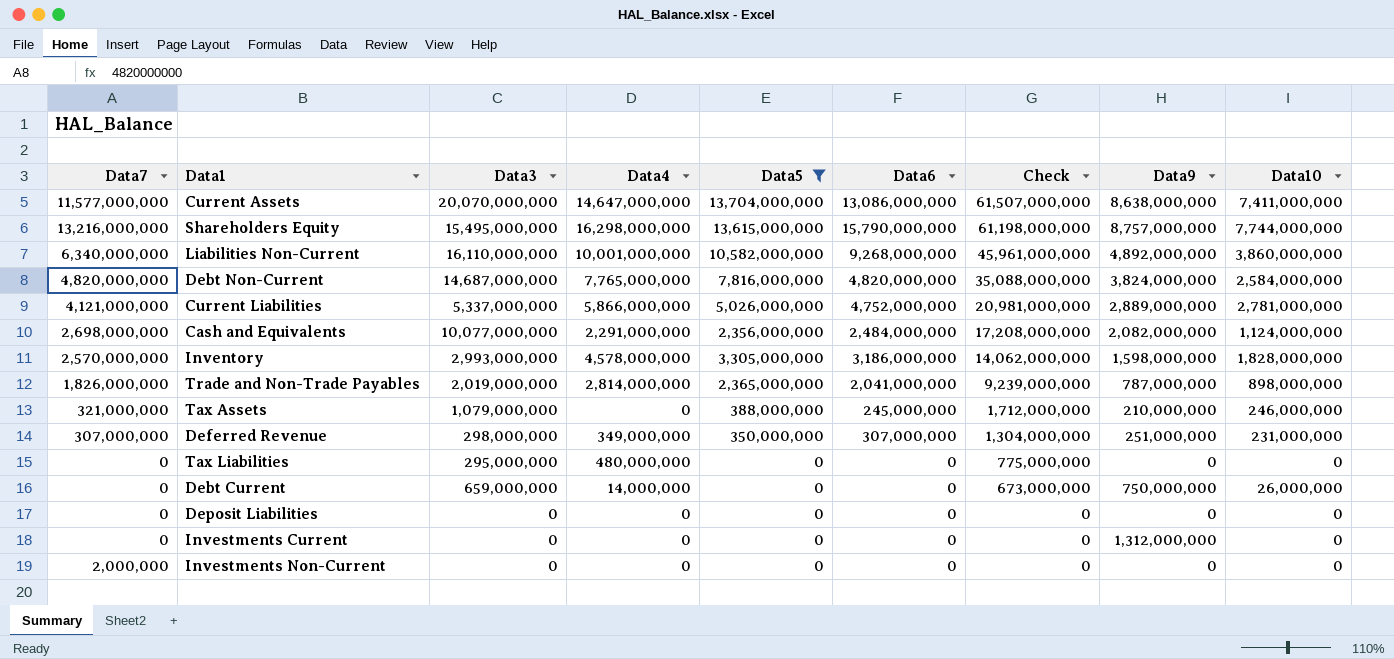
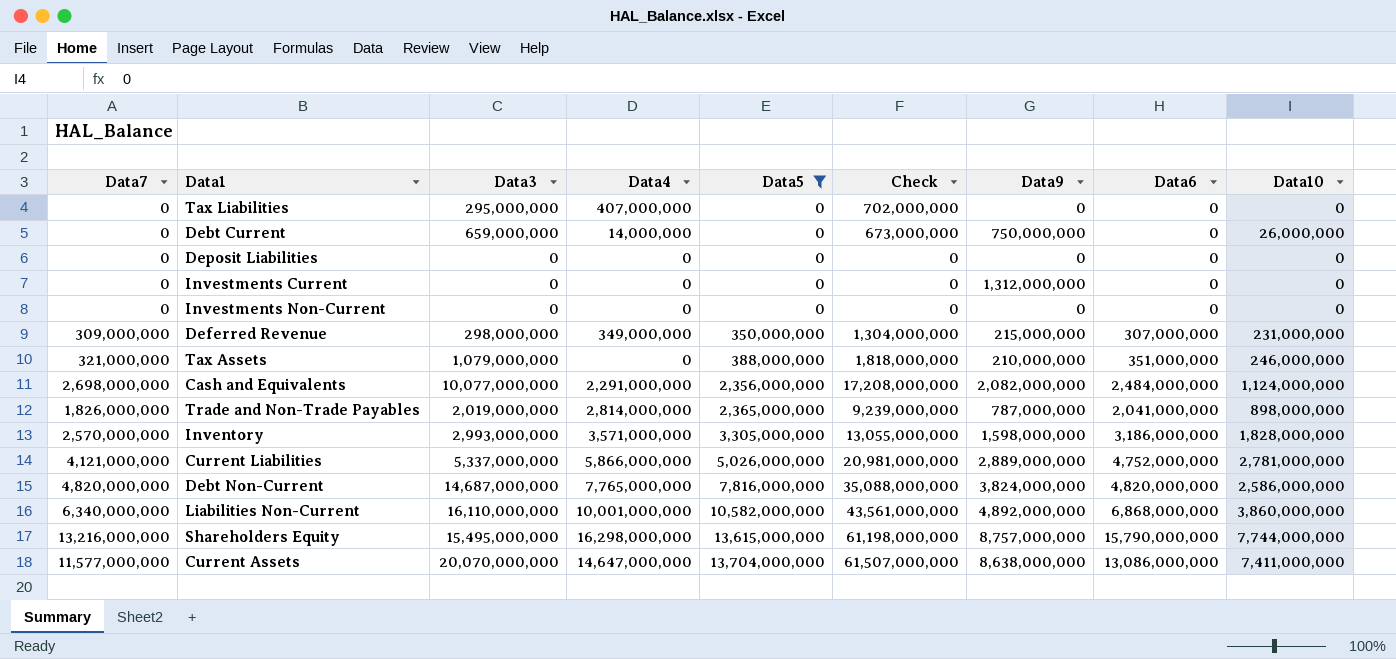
row order: Check descending -> Data5 ascending
column Data6 | position: 6 -> 8
Tax Liabilities | Data4: 480,000,000 -> 407,000,000
Tax Liabilities | Check: 775,000,000 -> 702,000,000
Investments Non-Current | Data7: 2,000,000 -> 0
Deferred Revenue | Data7: 307,000,000 -> 309,000,000
Deferred Revenue | Data9: 251,000,000 -> 215,000,000
Tax Assets | Check: 1,712,000,000 -> 1,818,000,000
Tax Assets | Data6: 245,000,000 -> 351,000,000
Inventory | Data4: 4,578,000,000 -> 3,571,000,000
Inventory | Check: 14,062,000,000 -> 13,055,000,000
Debt Non-Current | Data10: 2,584,000,000 -> 2,586,000,000
Liabilities Non-Current | Check: 45,961,000,000 -> 43,561,000,000
Liabilities Non-Current | Data6: 9,268,000,000 -> 6,868,000,000

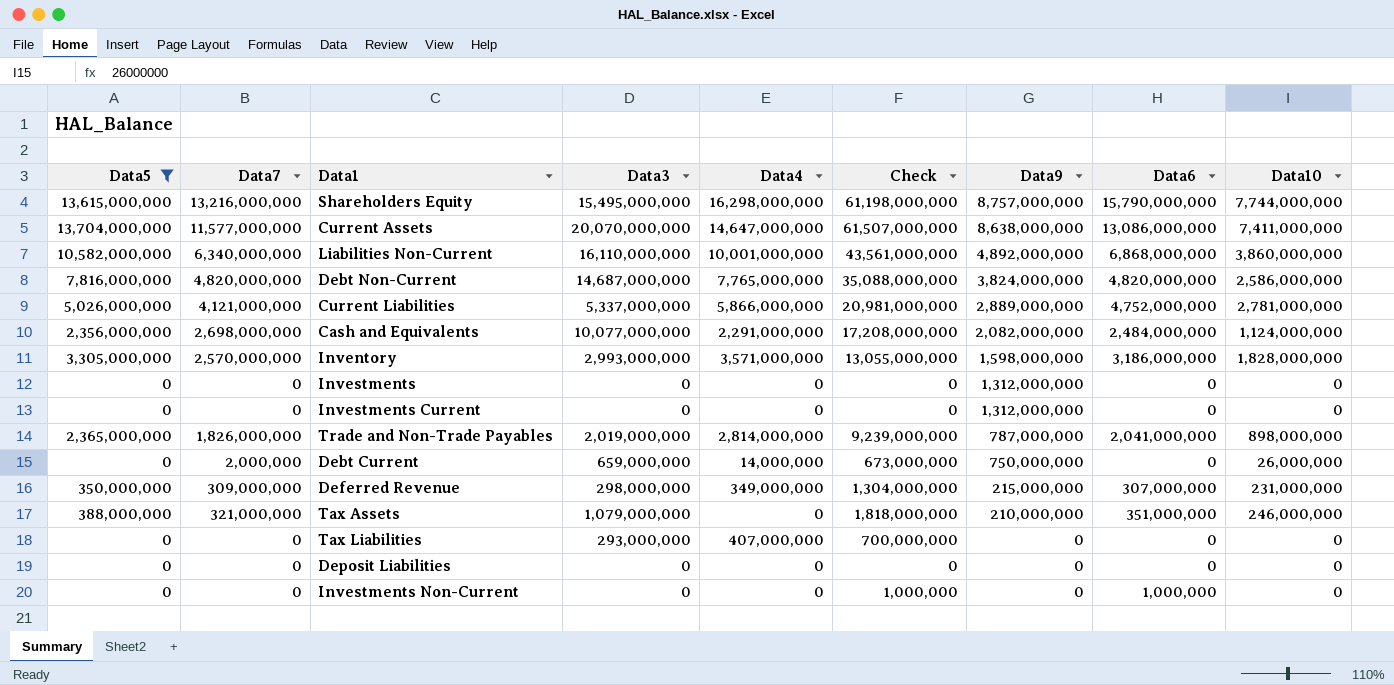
row order: Data5 ascending -> Data9 descending
column Data5 | position: 5 -> 1
row Investments: none -> 0 | 0 | 0 | 0 | 0 | 1,312,000,000 | 0 | 0
Debt Current | Data7: 0 -> 2,000,000
Tax Liabilities | Data3: 295,000,000 -> 293,000,000
Tax Liabilities | Check: 702,000,000 -> 700,000,000
Investments Non-Current | Check: 0 -> 1,000,000
Investments Non-Current | Data6: 0 -> 1,000,000

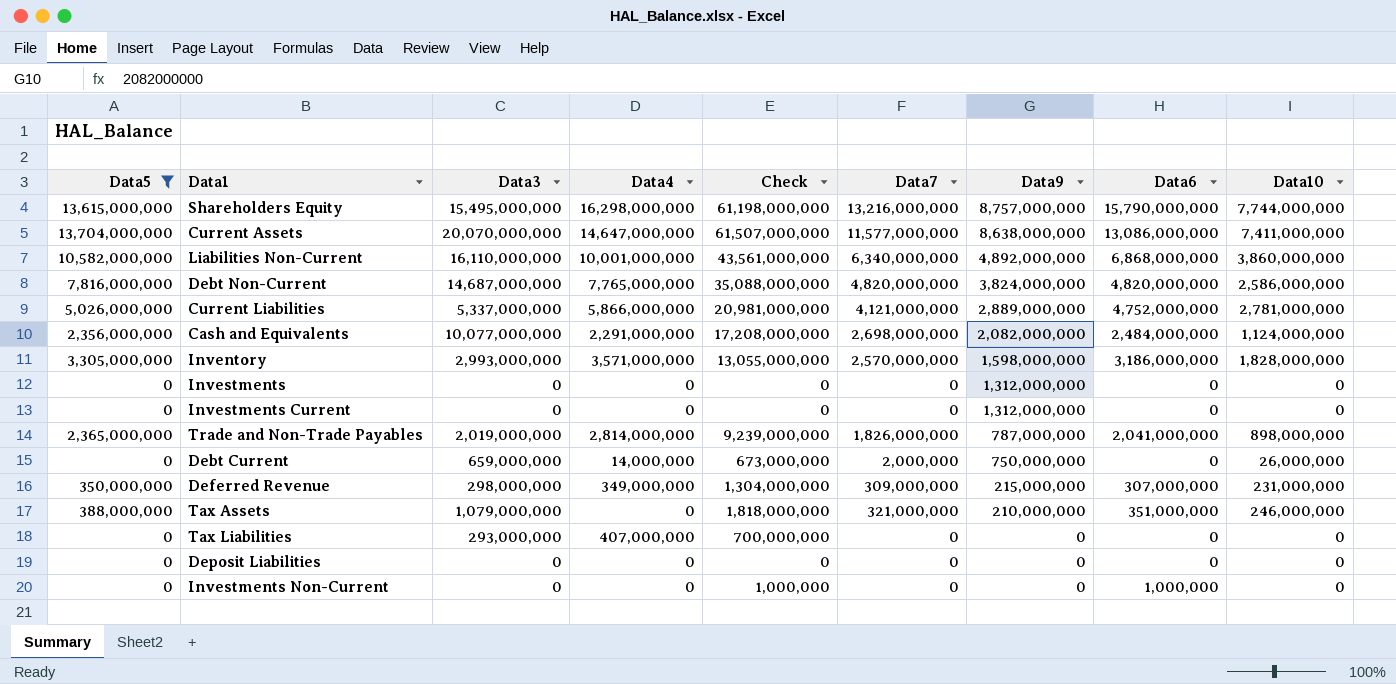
column Data7 | position: 2 -> 6

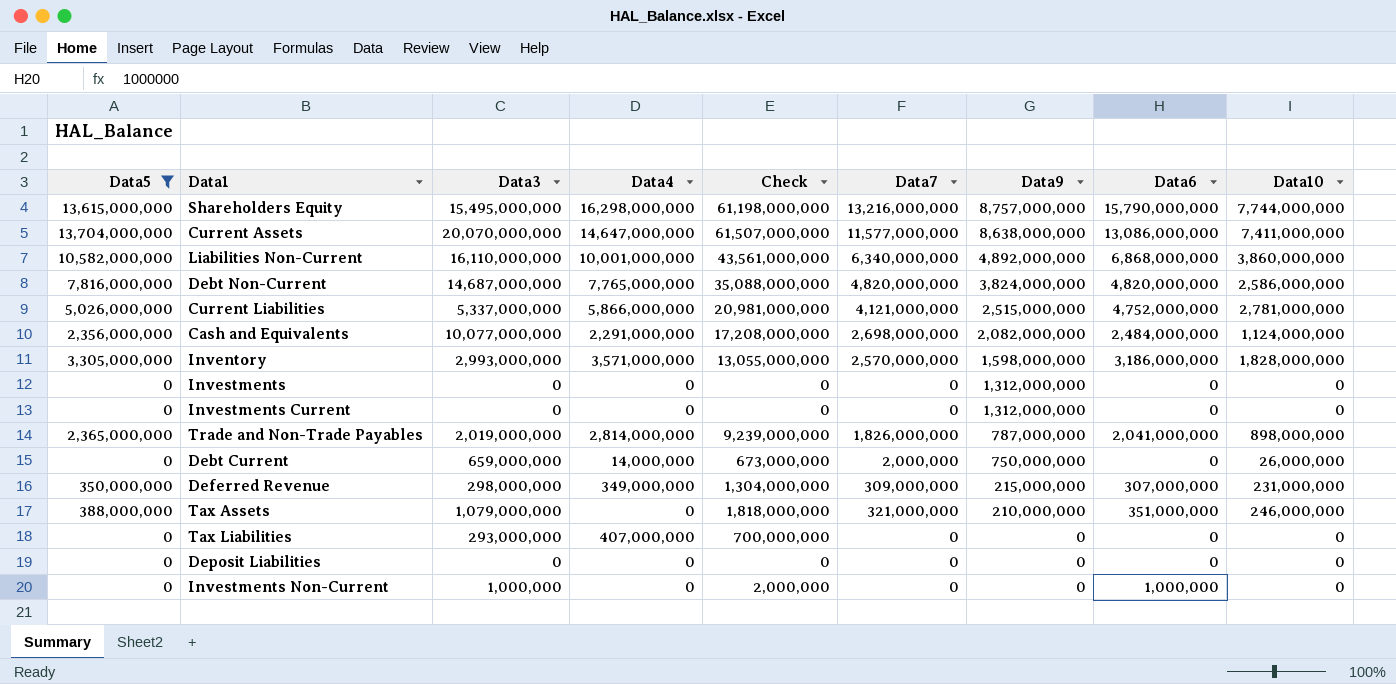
Current Liabilities | Data9: 2,889,000,000 -> 2,515,000,000
Investments Non-Current | Data3: 0 -> 1,000,000
Investments Non-Current | Check: 1,000,000 -> 2,000,000

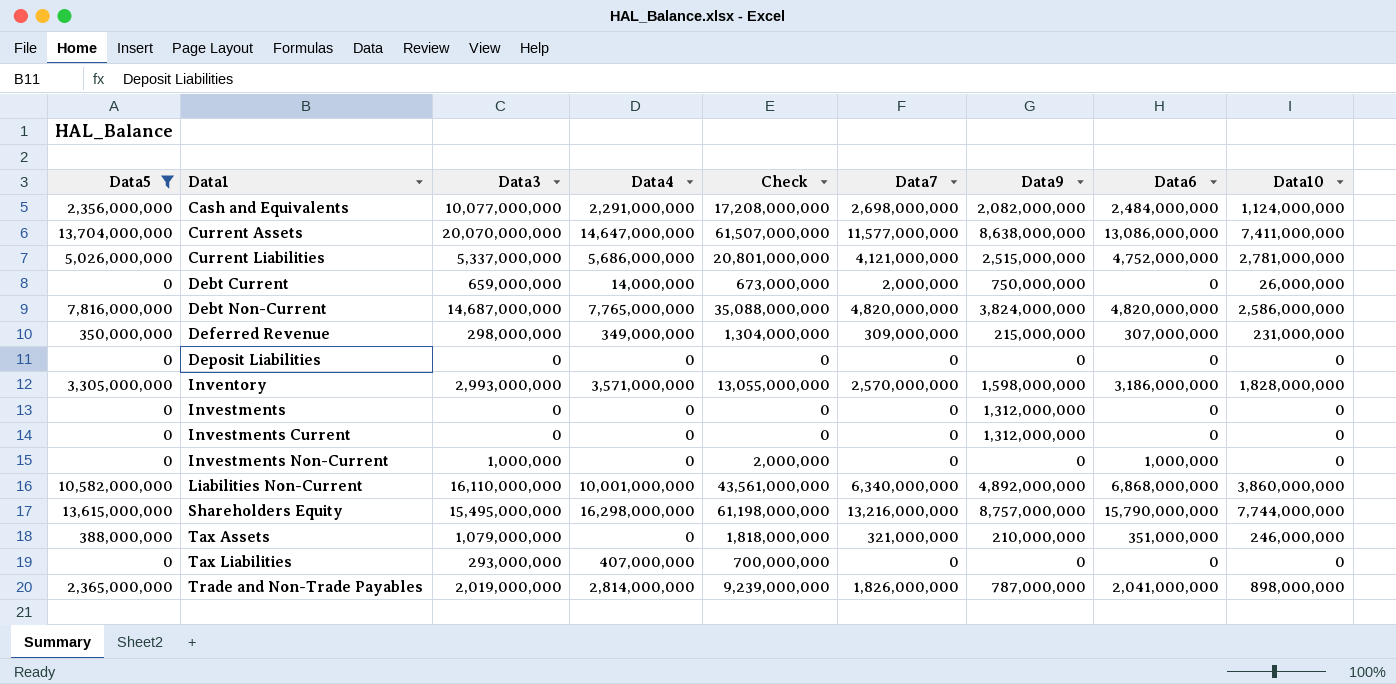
row order: Data9 descending -> Data1 ascending
Current Liabilities | Data4: 5,866,000,000 -> 5,686,000,000
Current Liabilities | Check: 20,981,000,000 -> 20,801,000,000

